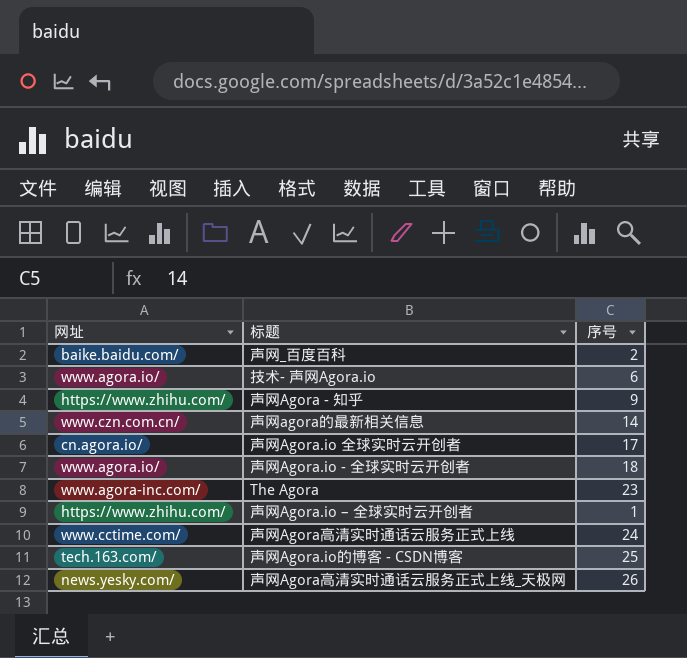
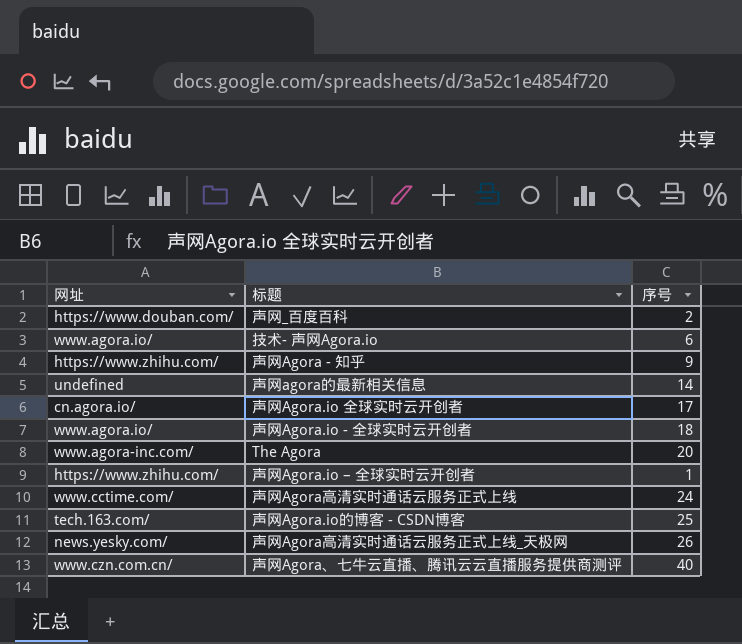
声网_百度百科 | 网址: baike.baidu.com/ -> https://www.douban.com/
声网agora的最新相关信息 | 网址: www.czn.com.cn/ -> undefined
The Agora | 序号: 23 -> 20
row 声网Agora、七牛云直播、腾讯云云直播服务提供商测评: none -> www.czn.com.cn/ | 40

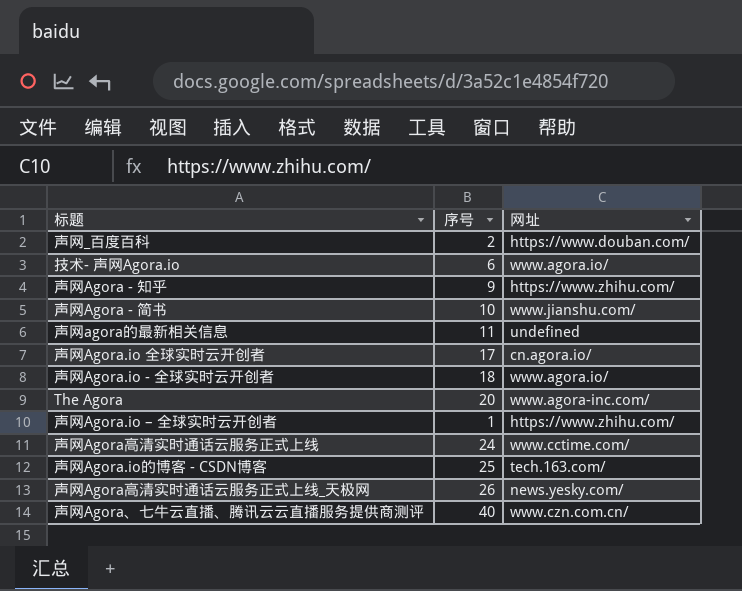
column 网址 | position: 1 -> 3
row 声网Agora - 简书: none -> 10 | www.jianshu.com/
声网agora的最新相关信息 | 序号: 14 -> 11

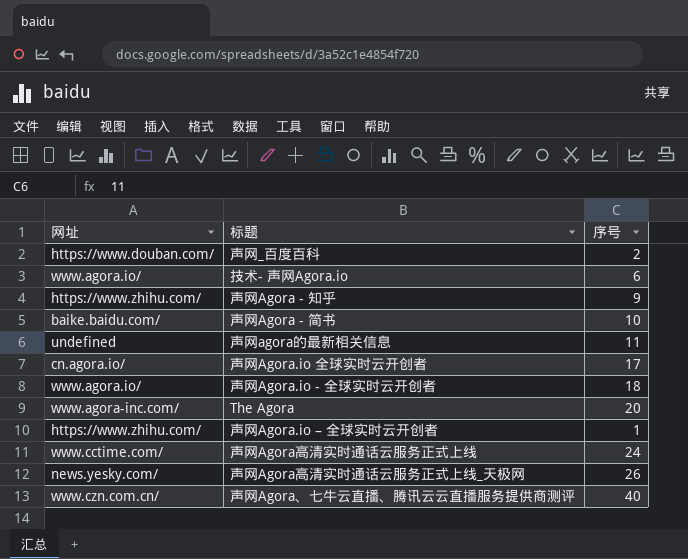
column 网址 | position: 3 -> 1
row 声网Agora.io的博客 - CSDN博客: 25 | tech.163.com/ -> none
声网Agora - 简书 | 网址: www.jianshu.com/ -> baike.baidu.com/

